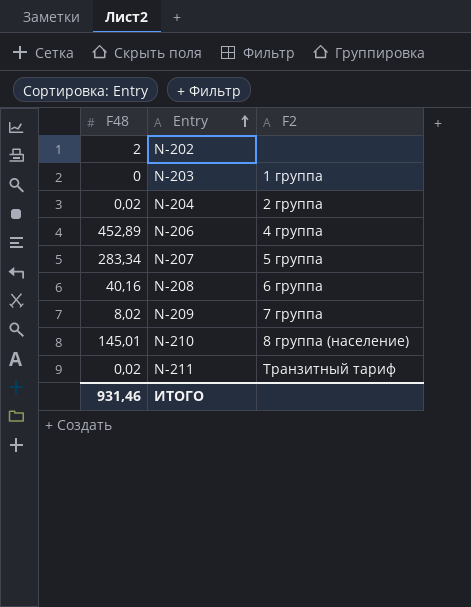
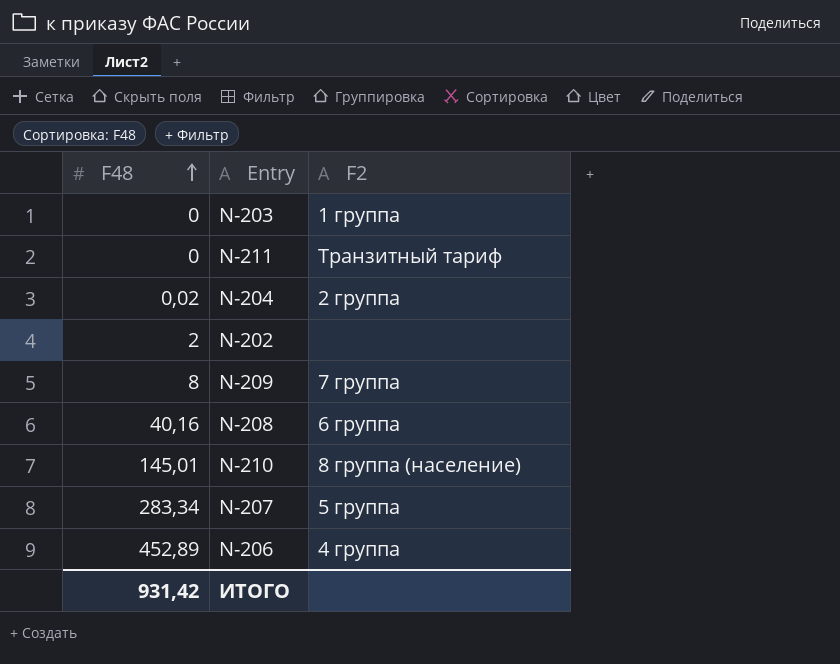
row order: Entry ascending -> F48 ascending
N-211 | F48: 0,02 -> 0
N-209 | F48: 8,02 -> 8
ИТОГО | F48: 931,46 -> 931,42

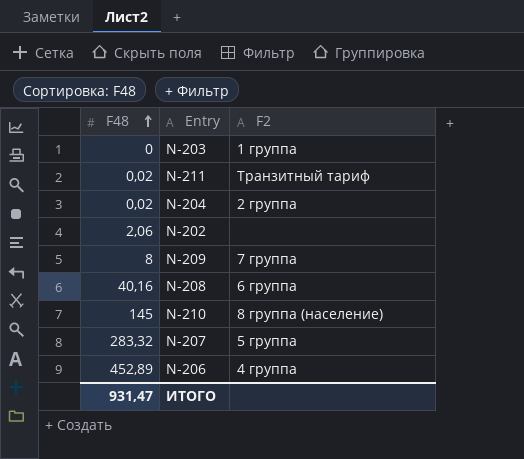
N-211 | F48: 0 -> 0,02
N-202 | F48: 2 -> 2,06
N-210 | F48: 145,01 -> 145
N-207 | F48: 283,34 -> 283,32
ИТОГО | F48: 931,42 -> 931,47

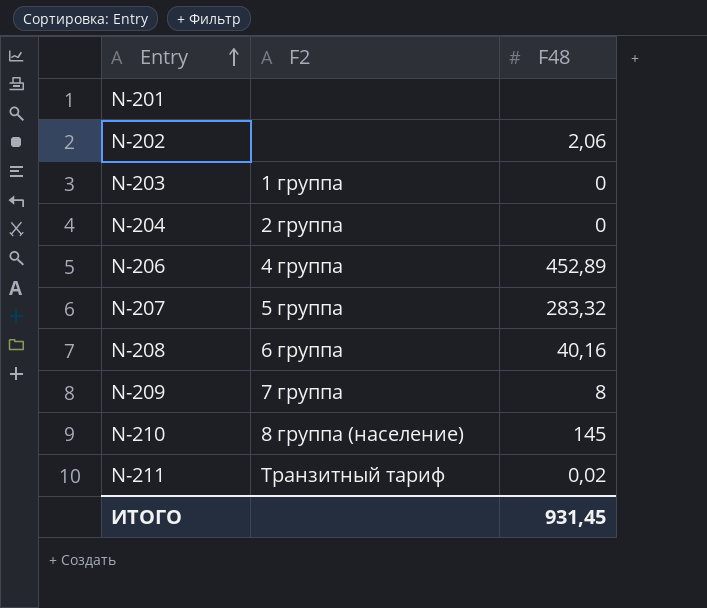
row order: F48 ascending -> Entry ascending
column F48 | position: 1 -> 3
row N-201: none -> none | none
N-204 | F48: 0,02 -> 0
ИТОГО | F48: 931,47 -> 931,45

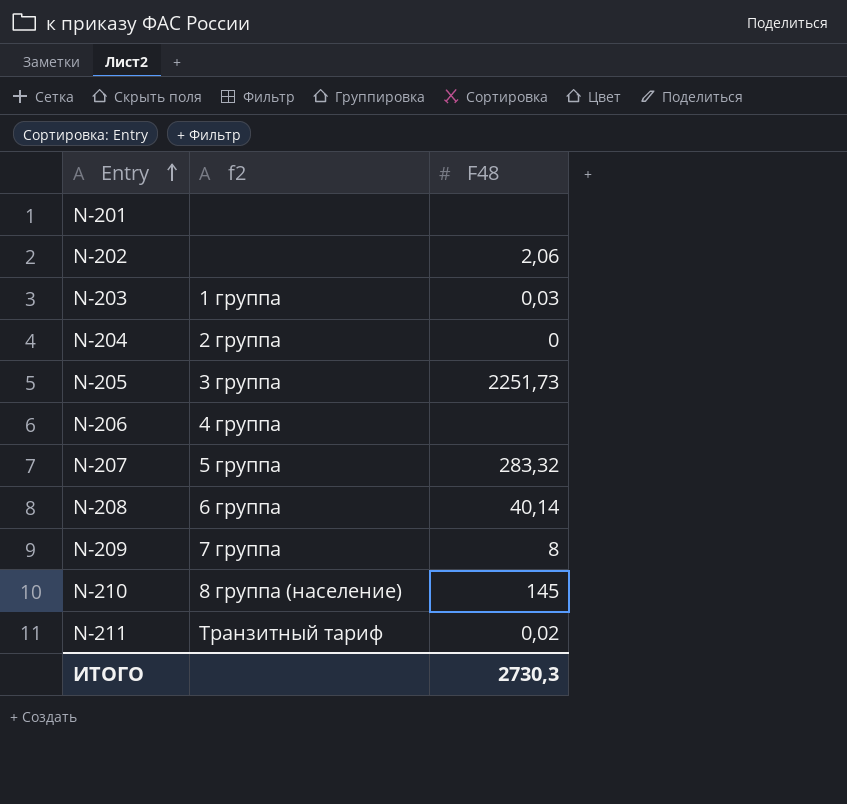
column name: F2 -> f2
N-203 | F48: 0 -> 0,03
row N-205: none -> 3 группа | 2251,73
N-206 | F48: 452,89 -> none
N-208 | F48: 40,16 -> 40,14
ИТОГО | F48: 931,45 -> 2730,3

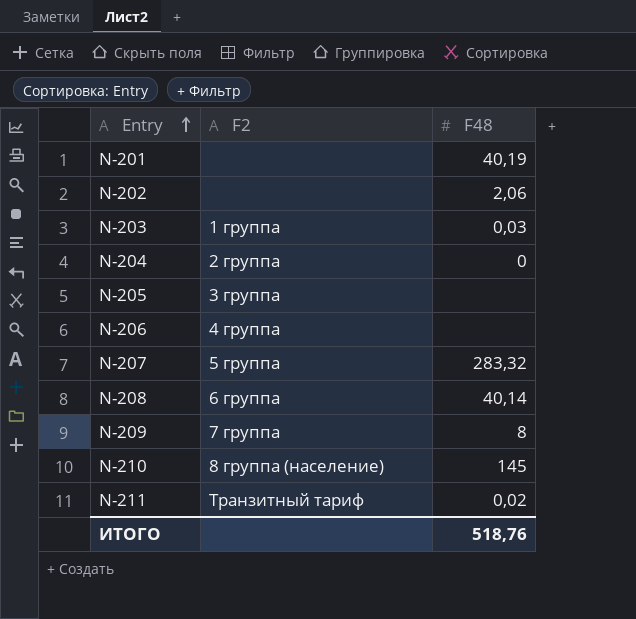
column name: f2 -> F2
N-201 | F48: none -> 40,19
N-205 | F48: 2251,73 -> none
ИТОГО | F48: 2730,3 -> 518,76

